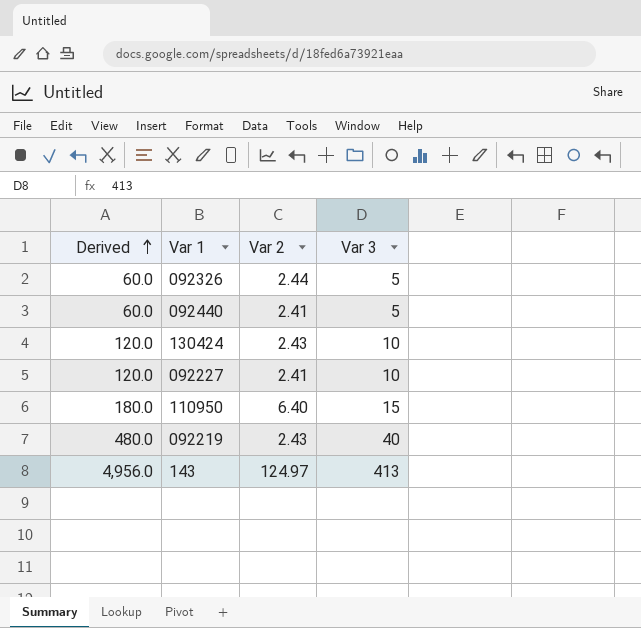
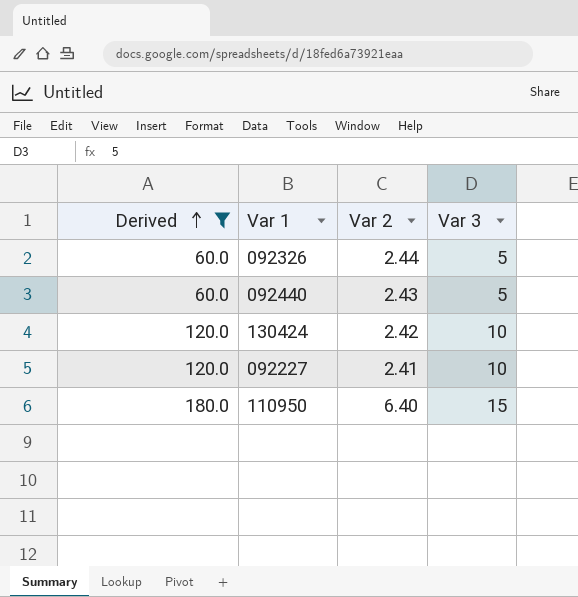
filter: none -> Derived <= 180.0
092440 | Var 2: 2.41 -> 2.43
130424 | Var 2: 2.43 -> 2.42

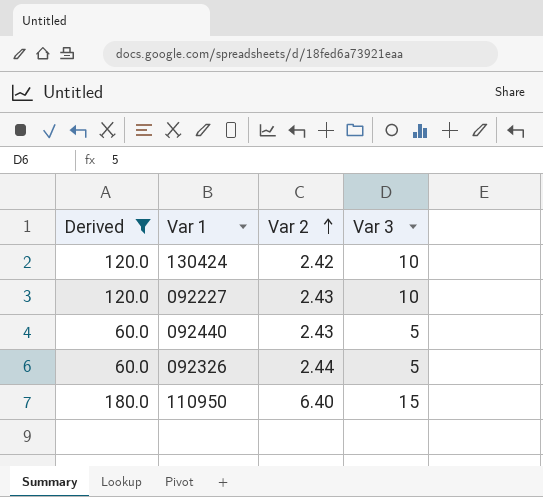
row order: Derived ascending -> Var 2 ascending
092227 | Var 2: 2.41 -> 2.43

